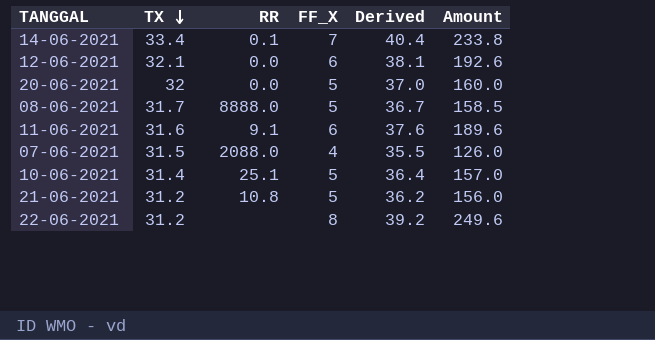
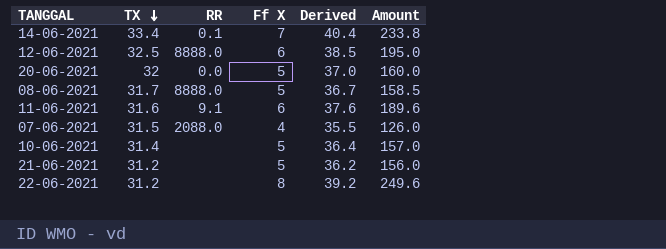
column name: FF_X -> Ff X
12-06-2021 | TX: 32.1 -> 32.5
12-06-2021 | RR: 0.0 -> 8888.0
12-06-2021 | Derived: 38.1 -> 38.5
12-06-2021 | Amount: 192.6 -> 195.0
10-06-2021 | RR: 25.1 -> none
21-06-2021 | RR: 10.8 -> none

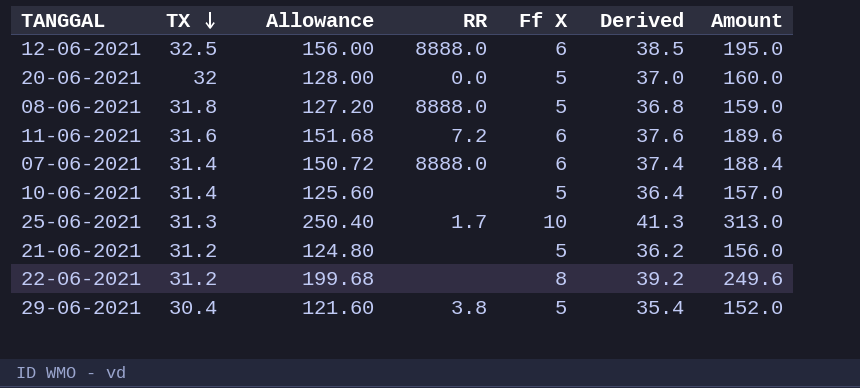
column Allowance | formula: none -> [Amount] * 0.8
row 14-06-2021: 33.4 | 0.1 | 7 | 40.4 | 233.8 -> none
08-06-2021 | TX: 31.7 -> 31.8
08-06-2021 | Derived: 36.7 -> 36.8
08-06-2021 | Amount: 158.5 -> 159.0
11-06-2021 | RR: 9.1 -> 7.2
07-06-2021 | TX: 31.5 -> 31.4
07-06-2021 | RR: 2088.0 -> 8888.0
07-06-2021 | Ff X: 4 -> 6
07-06-2021 | Derived: 35.5 -> 37.4
07-06-2021 | Amount: 126.0 -> 188.4
row 25-06-2021: none -> 31.3 | 250.40 | 1.7 | 10 | 41.3 | 313.0
row 29-06-2021: none -> 30.4 | 121.60 | 3.8 | 5 | 35.4 | 152.0

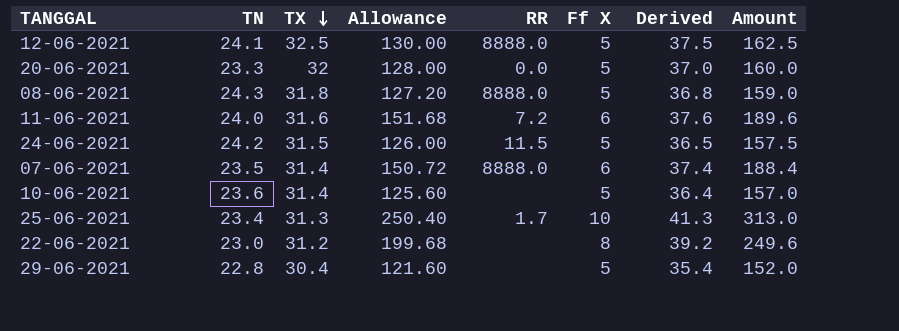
column TN | position: none -> 2
row 21-06-2021: 31.2 | 124.80 | none | 5 | 36.2 | 156.0 -> none
12-06-2021 | Allowance: 156.00 -> 130.00
12-06-2021 | Ff X: 6 -> 5
12-06-2021 | Derived: 38.5 -> 37.5
12-06-2021 | Amount: 195.0 -> 162.5
row 24-06-2021: none -> 24.2 | 31.5 | 126.00 | 11.5 | 5 | 36.5 | 157.5
29-06-2021 | RR: 3.8 -> none

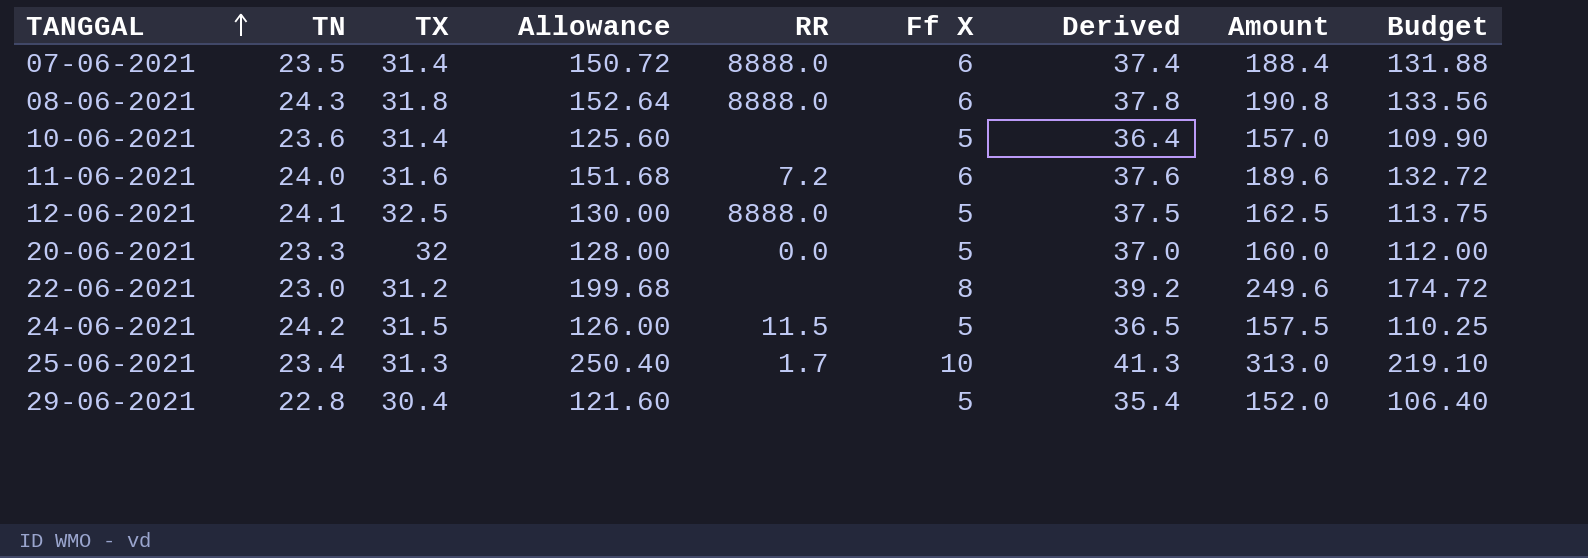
row order: TX descending -> TANGGAL ascending
column Budget | formula: none -> [Amount] * 0.7
08-06-2021 | Allowance: 127.20 -> 152.64
08-06-2021 | Ff X: 5 -> 6
08-06-2021 | Derived: 36.8 -> 37.8
08-06-2021 | Amount: 159.0 -> 190.8

